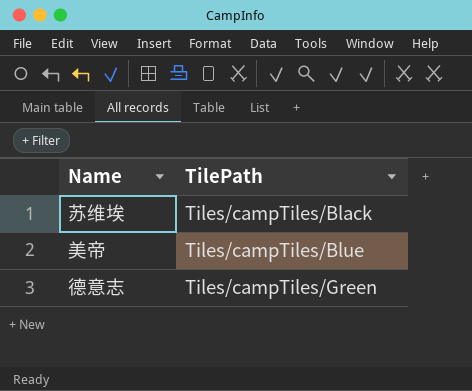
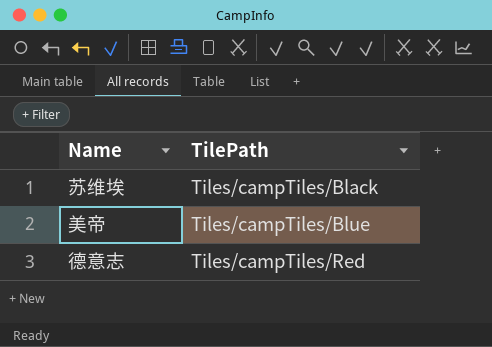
德意志 | TilePath: Tiles/campTiles/Green -> Tiles/campTiles/Red

